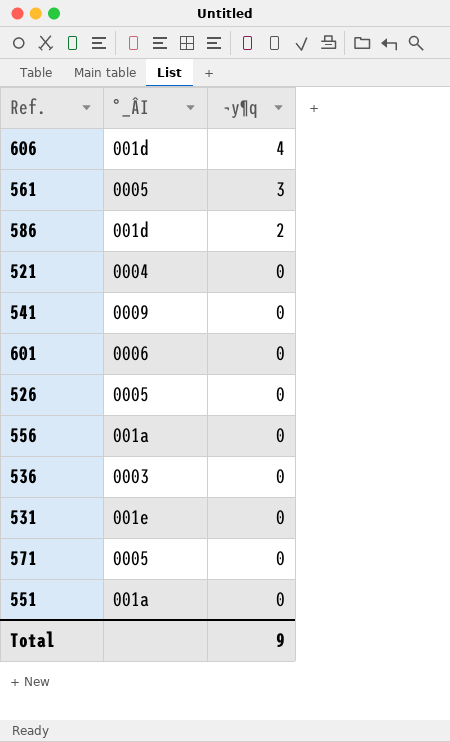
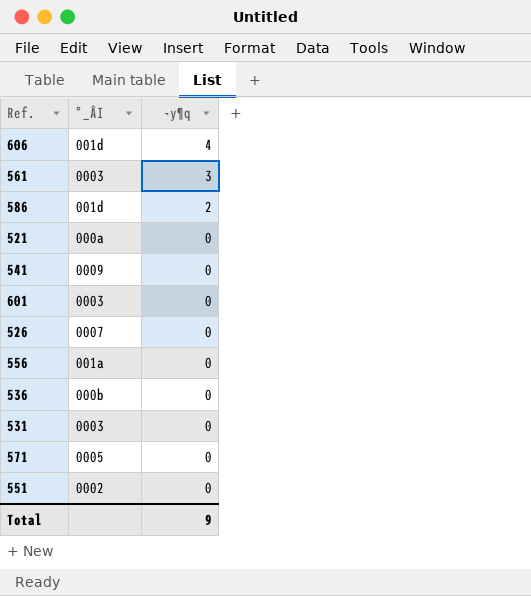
561 | °_ÂI: 0005 -> 0003
521 | °_ÂI: 0004 -> 000a
601 | °_ÂI: 0006 -> 0003
526 | °_ÂI: 0005 -> 0007
536 | °_ÂI: 0003 -> 000b
531 | °_ÂI: 001e -> 0003
551 | °_ÂI: 001a -> 0002

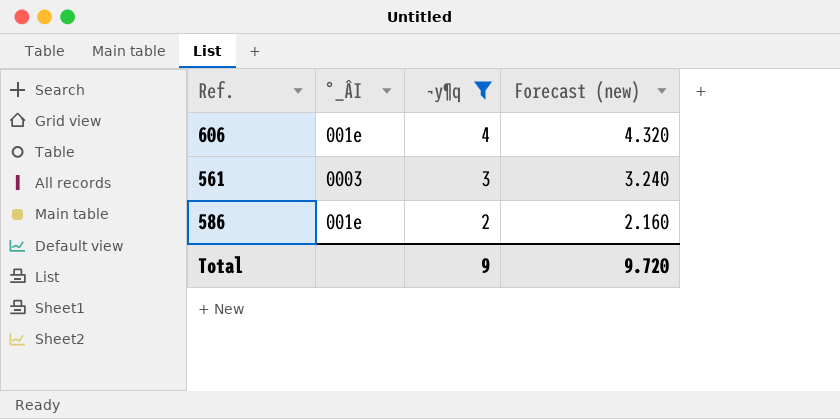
filter: none -> ¬y¶q != 0
column Forecast (new) | formula: none -> [¬y¶q] * 1.08
606 | °_ÂI: 001d -> 001e
586 | °_ÂI: 001d -> 001e

